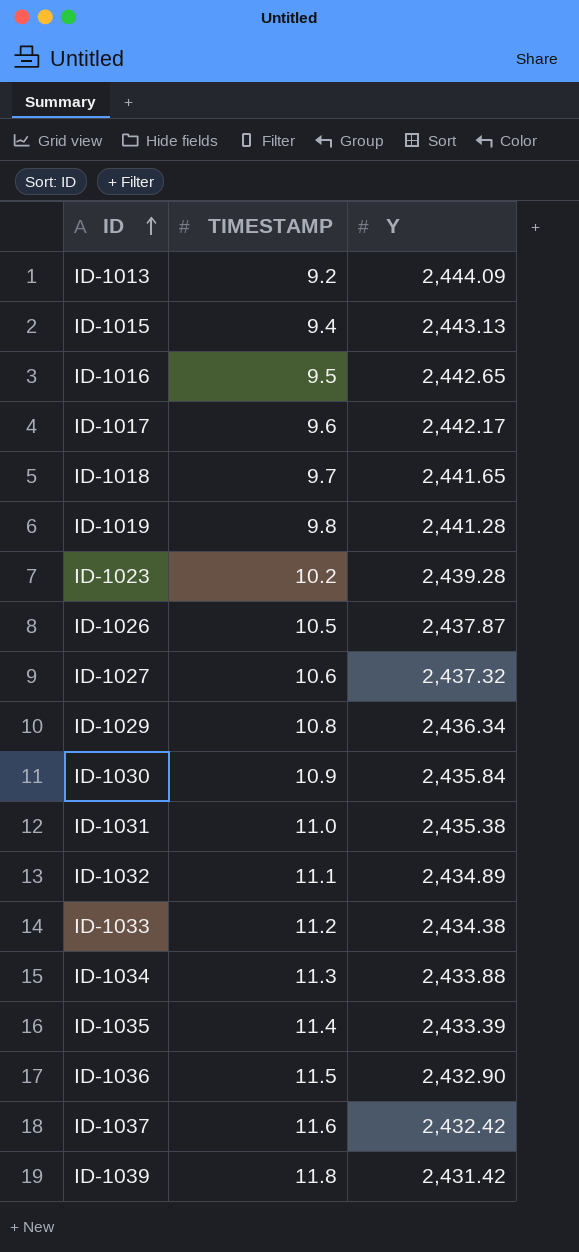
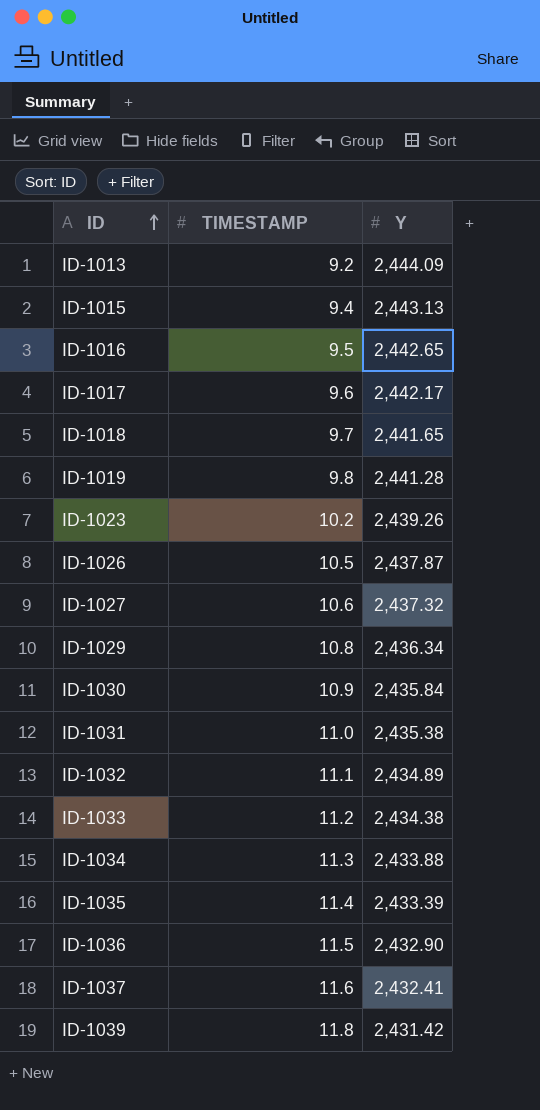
ID-1023 | Y: 2,439.28 -> 2,439.26
ID-1037 | Y: 2,432.42 -> 2,432.41

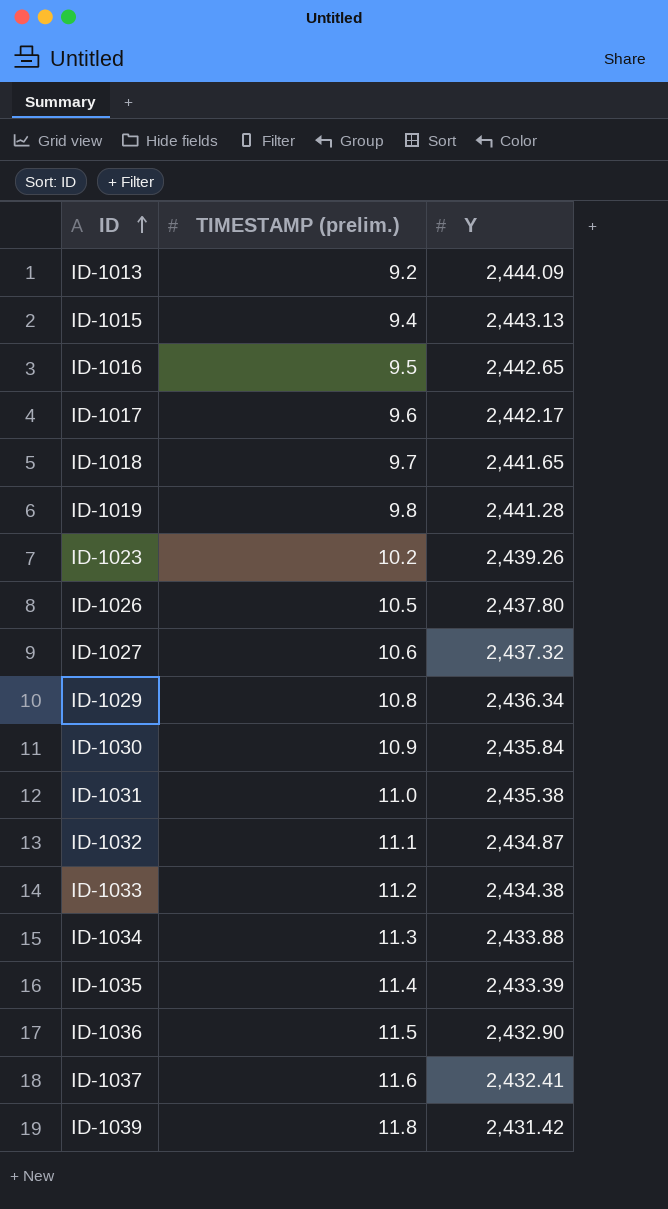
column name: TIMESTAMP -> TIMESTAMP (prelim.)
ID-1026 | Y: 2,437.87 -> 2,437.80
ID-1032 | Y: 2,434.89 -> 2,434.87

